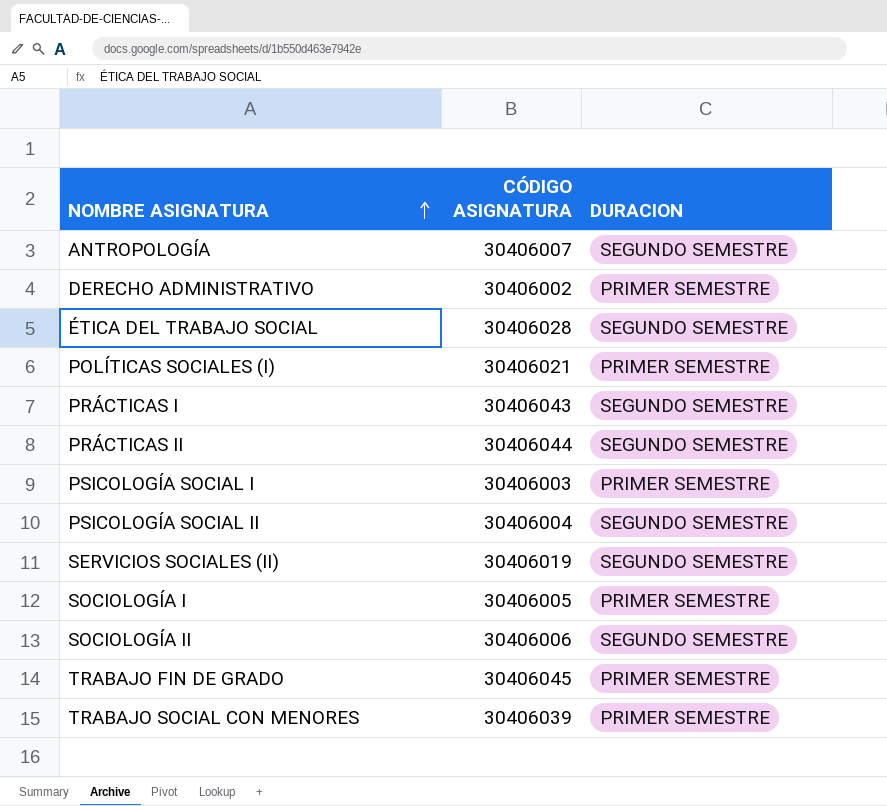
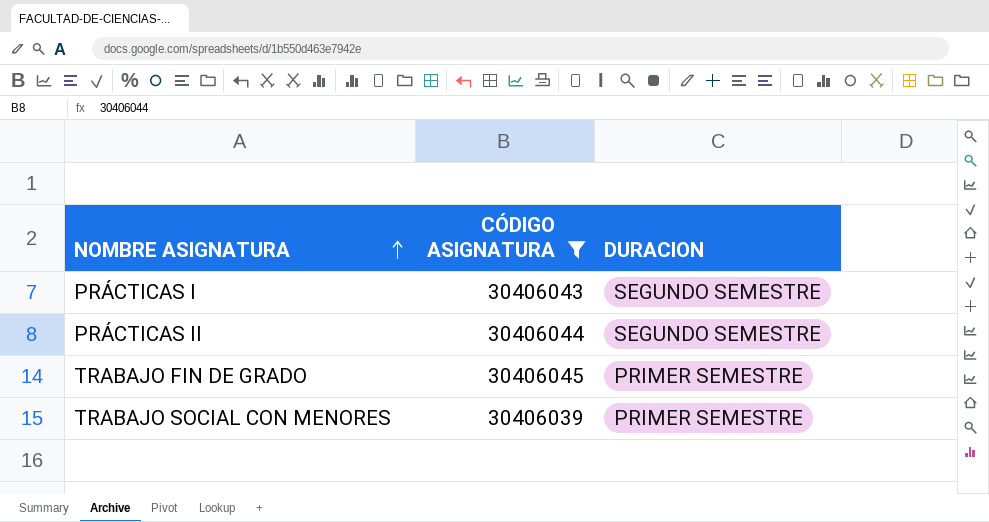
filter: none -> CÓDIGO ASIGNATURA >= 30406039

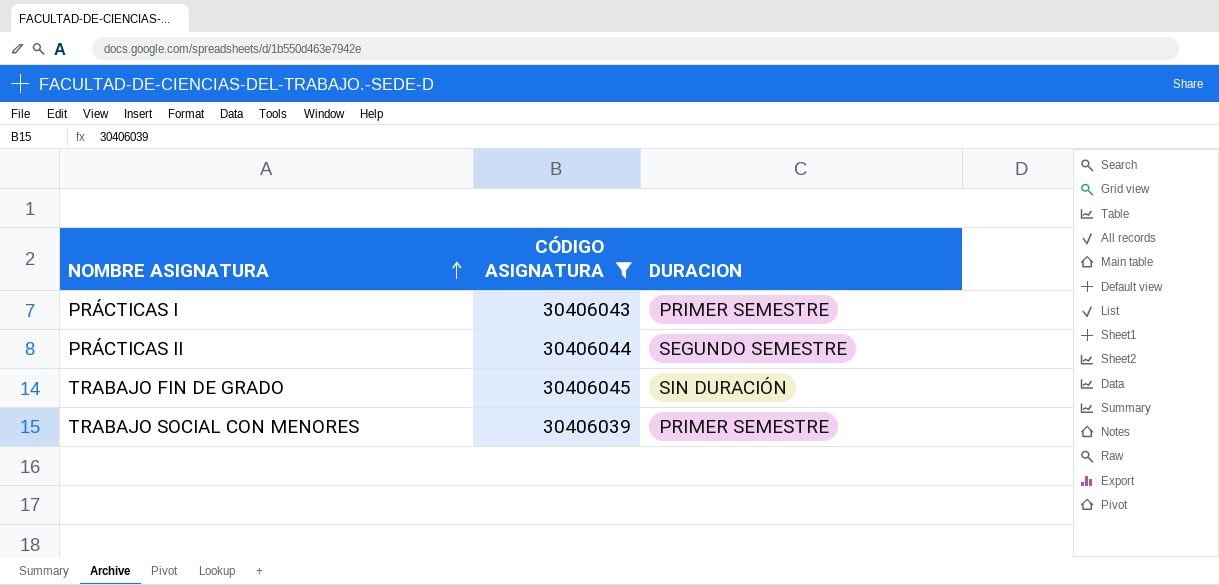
PRÁCTICAS I | DURACION: SEGUNDO SEMESTRE -> PRIMER SEMESTRE
TRABAJO FIN DE GRADO | DURACION: PRIMER SEMESTRE -> SIN DURACIÓN

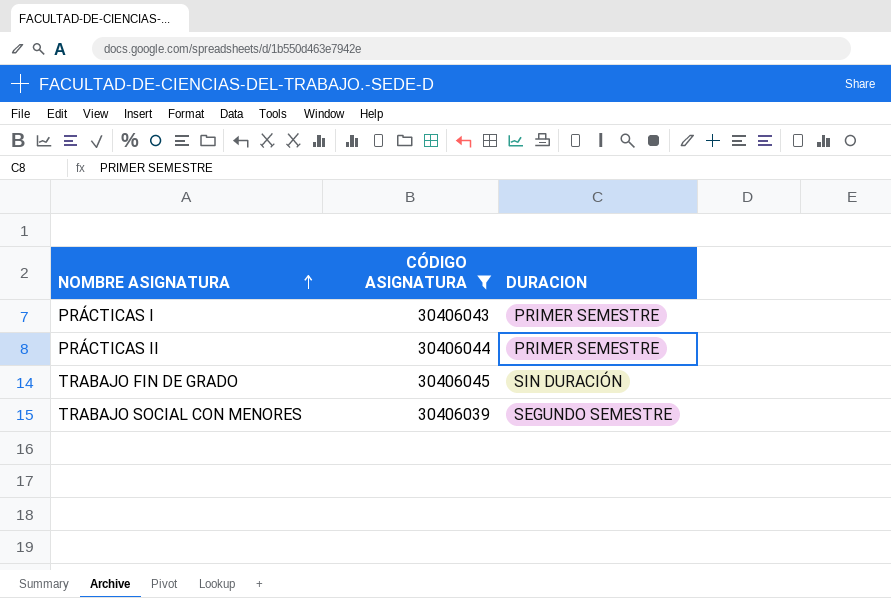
PRÁCTICAS II | DURACION: SEGUNDO SEMESTRE -> PRIMER SEMESTRE
TRABAJO SOCIAL CON MENORES | DURACION: PRIMER SEMESTRE -> SEGUNDO SEMESTRE

